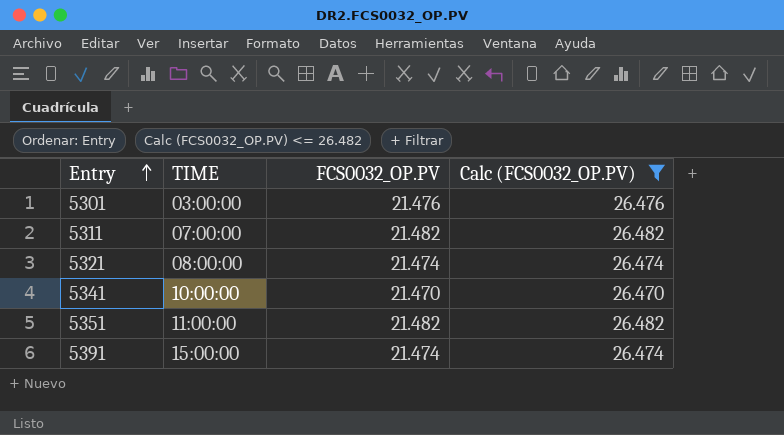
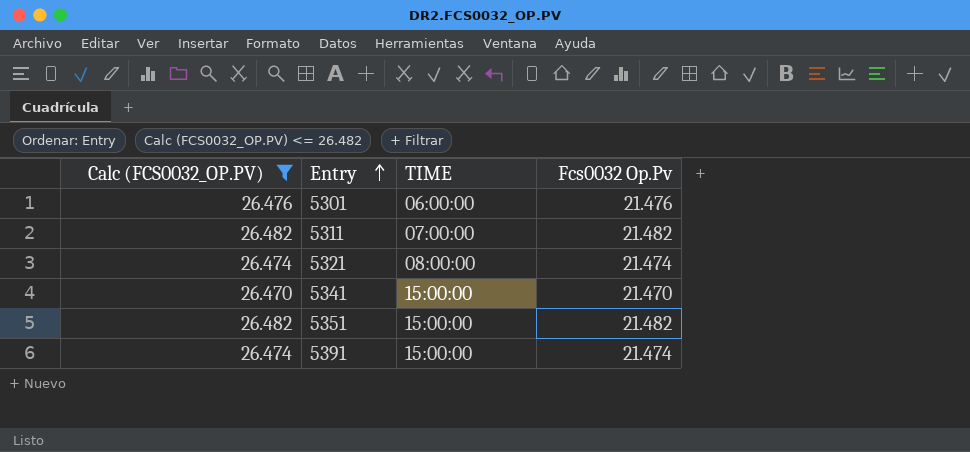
column Calc (FCS0032_OP.PV) | position: 4 -> 1
column name: FCS0032_OP.PV -> Fcs0032 Op.Pv
5301 | TIME: 03:00:00 -> 06:00:00
5341 | TIME: 10:00:00 -> 15:00:00
5351 | TIME: 11:00:00 -> 15:00:00

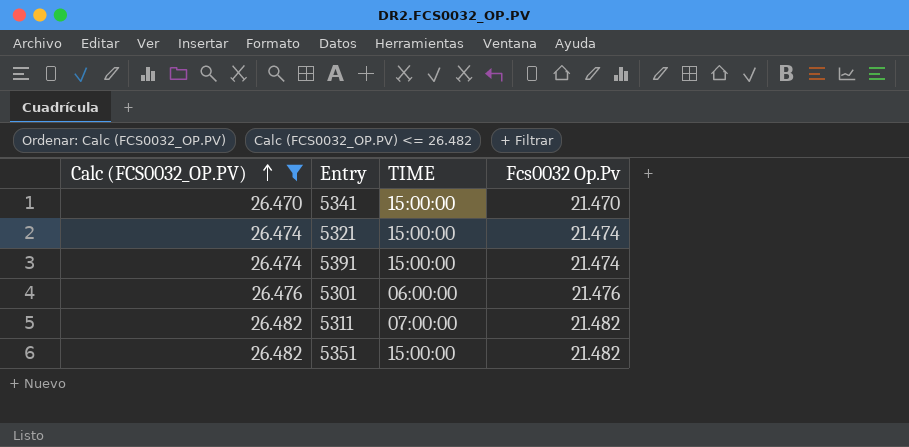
row order: Entry ascending -> Calc (FCS0032_OP.PV) ascending
5321 | TIME: 08:00:00 -> 15:00:00

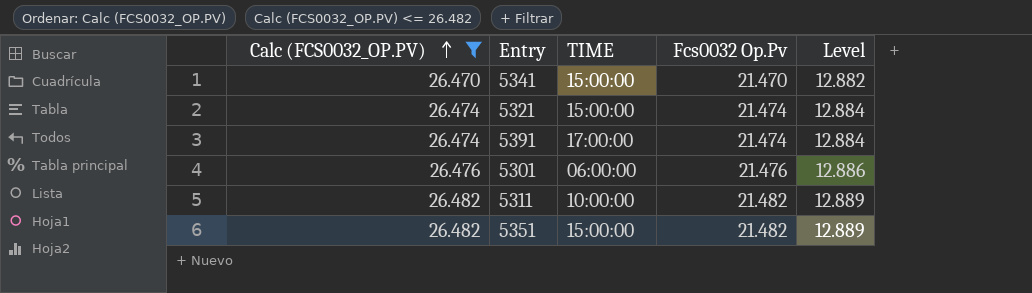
column Level | formula: none -> [Fcs0032 Op.Pv] * 0.6
5391 | TIME: 15:00:00 -> 17:00:00
5311 | TIME: 07:00:00 -> 10:00:00

